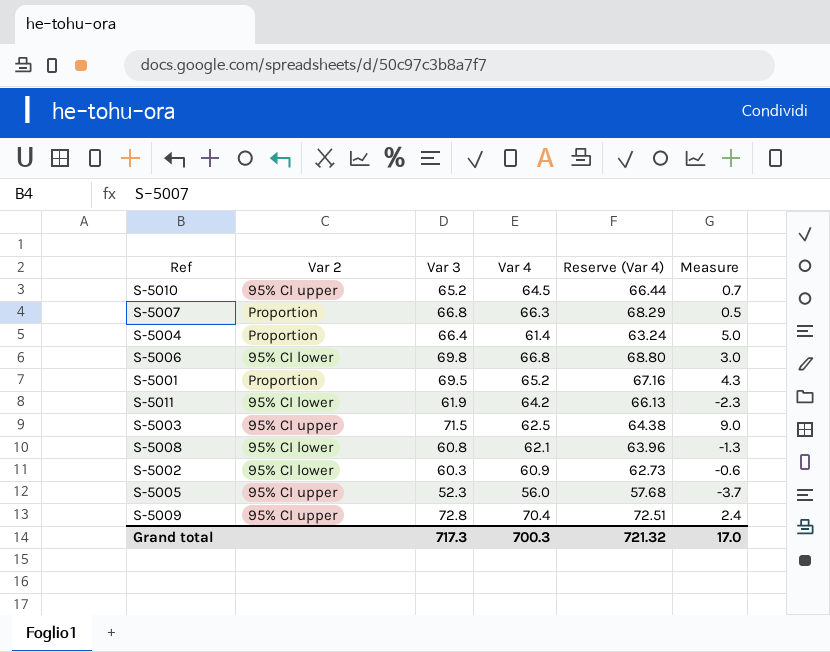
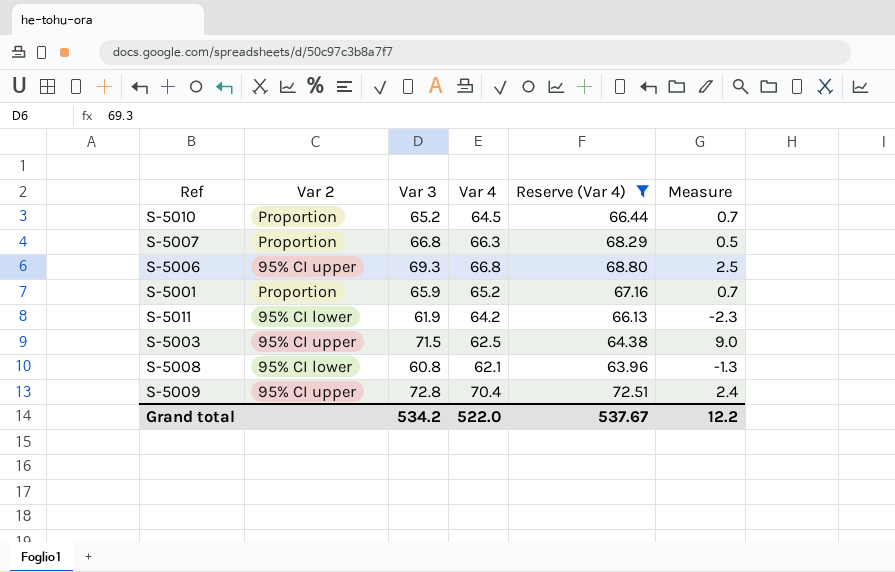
filter: none -> Reserve (Var 4) >= 63.96
S-5010 | Var 2: 95% CI upper -> Proportion
S-5006 | Var 2: 95% CI lower -> 95% CI upper
S-5006 | Var 3: 69.8 -> 69.3
S-5006 | Measure: 3.0 -> 2.5
S-5001 | Var 3: 69.5 -> 65.9
S-5001 | Measure: 4.3 -> 0.7
Grand total | Var 3: 717.3 -> 534.2
Grand total | Var 4: 700.3 -> 522.0
Grand total | Reserve (Var 4): 721.32 -> 537.67
Grand total | Measure: 17.0 -> 12.2

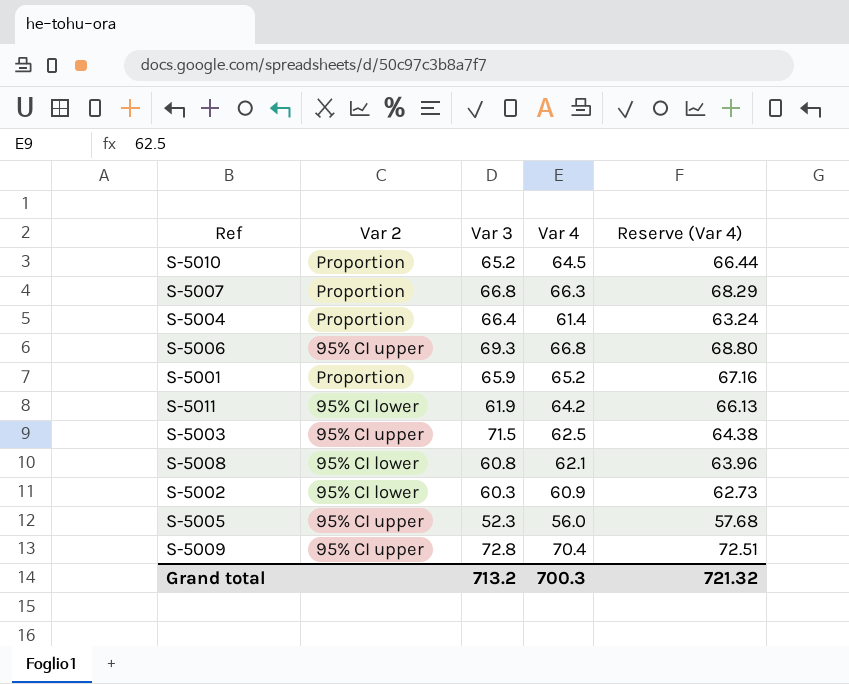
filter: Reserve (Var 4) >= 63.96 -> none
column Measure | formula: [Var 3] - [Var 4] -> none
Grand total | Var 3: 534.2 -> 713.2
Grand total | Var 4: 522.0 -> 700.3
Grand total | Reserve (Var 4): 537.67 -> 721.32

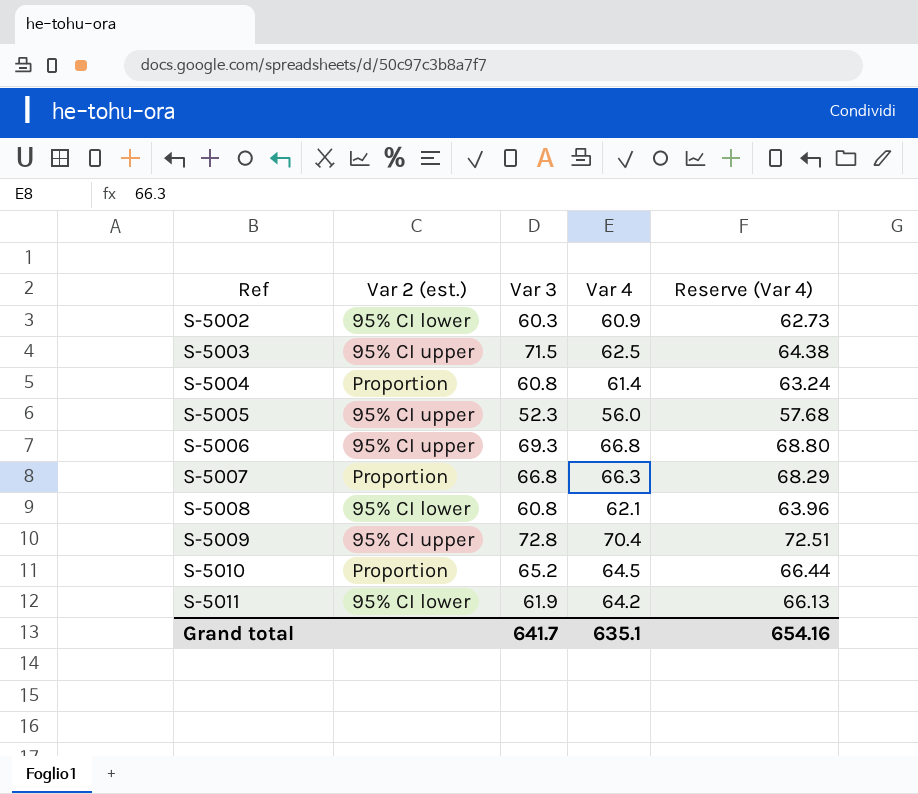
row order: none -> Ref ascending
column name: Var 2 -> Var 2 (est.)
row S-5001: Proportion | 65.9 | 65.2 | 67.16 -> none
S-5004 | Var 3: 66.4 -> 60.8
Grand total | Var 3: 713.2 -> 641.7
Grand total | Var 4: 700.3 -> 635.1
Grand total | Reserve (Var 4): 721.32 -> 654.16

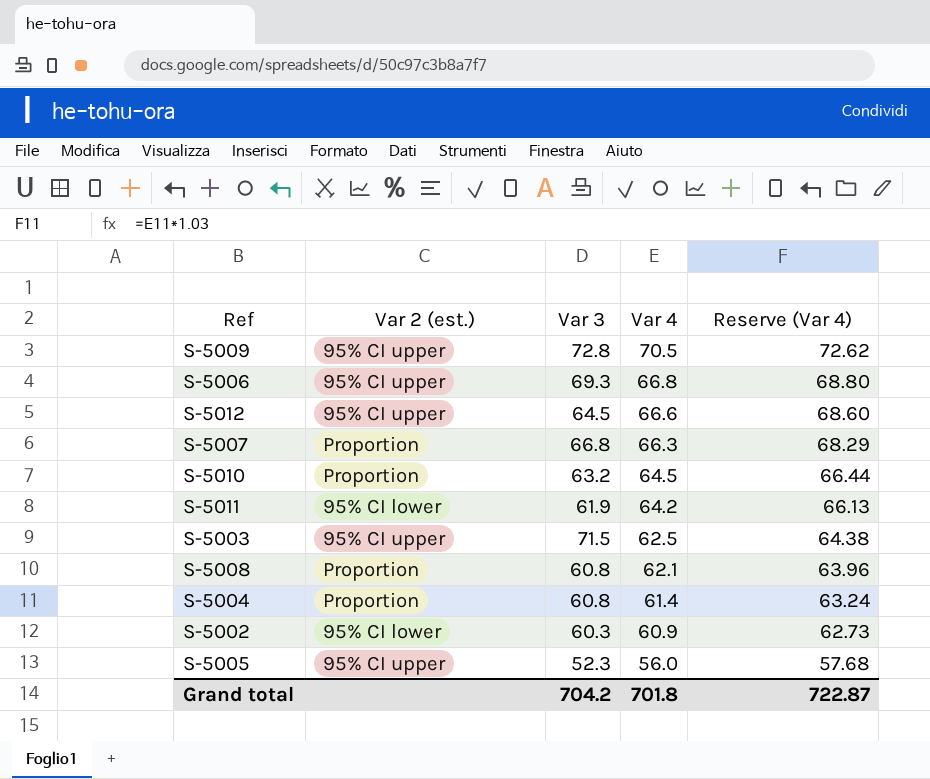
row order: Ref ascending -> Var 4 descending
S-5009 | Var 4: 70.4 -> 70.5
S-5009 | Reserve (Var 4): 72.51 -> 72.62
row S-5012: none -> 95% CI upper | 64.5 | 66.6 | 68.60
S-5010 | Var 3: 65.2 -> 63.2
S-5008 | Var 2 (est.): 95% CI lower -> Proportion
Grand total | Var 3: 641.7 -> 704.2
Grand total | Var 4: 635.1 -> 701.8
Grand total | Reserve (Var 4): 654.16 -> 722.87

